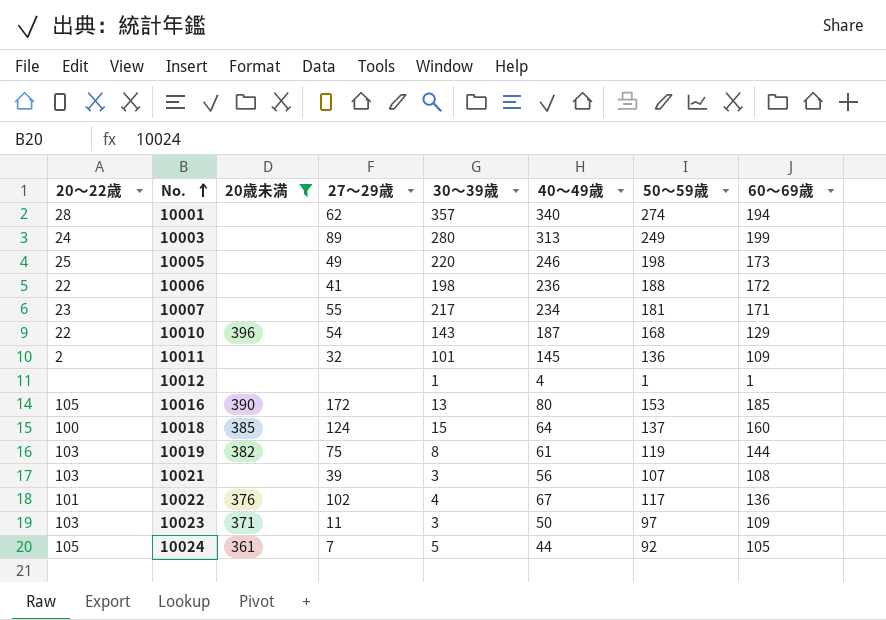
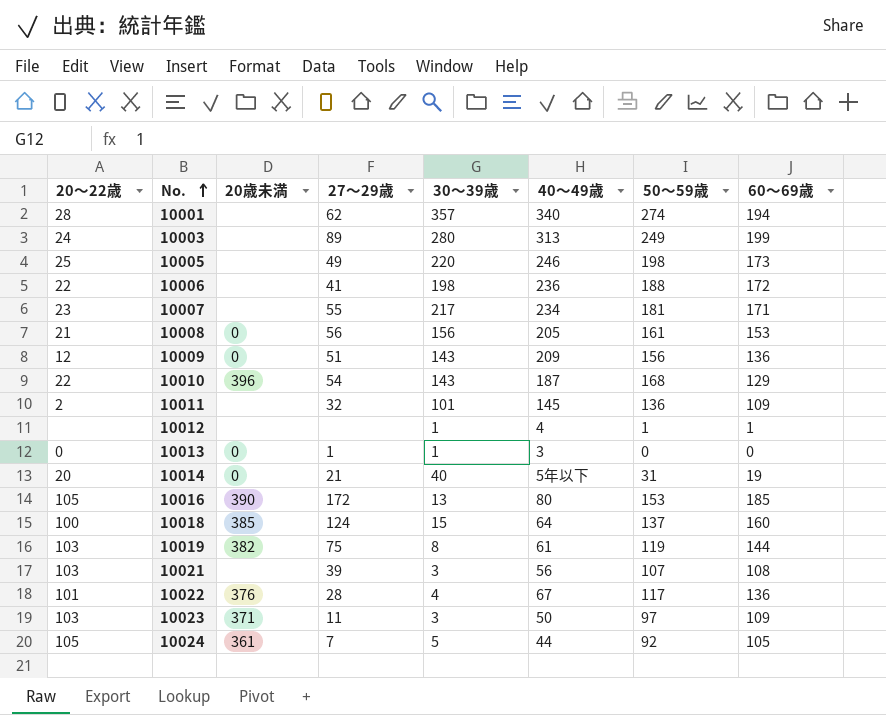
filter: 20歳未満 != 0 -> none
10022 | 27～29歳: 102 -> 28

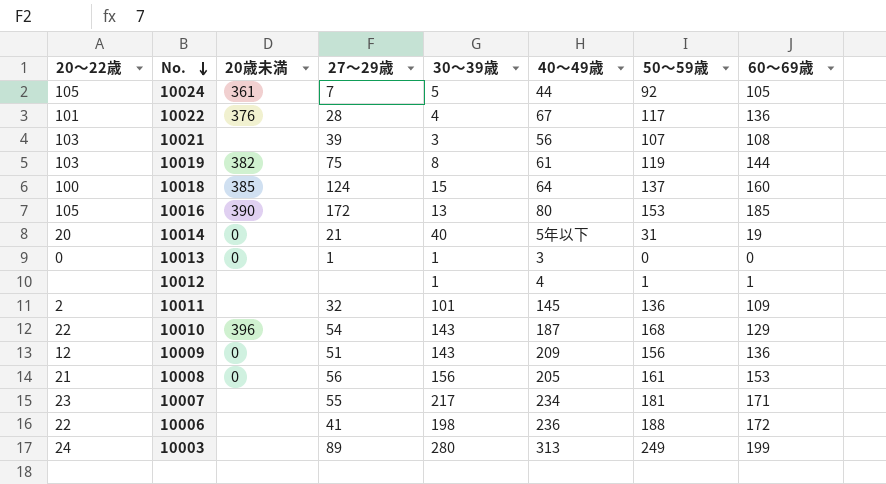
row order: No. ascending -> No. descending
row 10001: 28 | none | 62 | 357 | 340 | 274 | 194 -> none
row 10005: 25 | none | 49 | 220 | 246 | 198 | 173 -> none
row 10023: 103 | 371 | 11 | 3 | 50 | 97 | 109 -> none

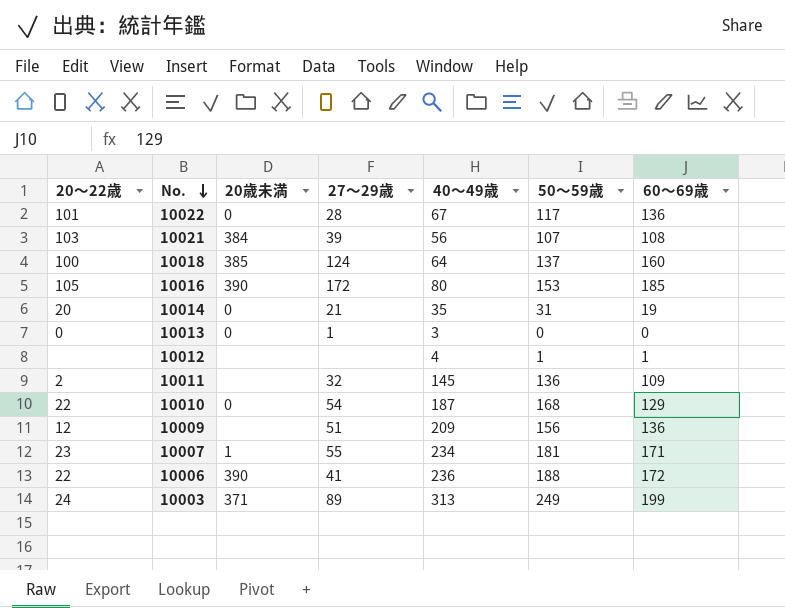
column 30～39歳 | position: 5 -> none
row 10024: 105 | 361 | 7 | 5 | 44 | 92 | 105 -> none
row 10019: 103 | 382 | 75 | 8 | 61 | 119 | 144 -> none
row 10008: 21 | 0 | 56 | 156 | 205 | 161 | 153 -> none
10022 | 20歳未満: 376 -> 0
10021 | 20歳未満: none -> 384
10014 | 40～49歳: 5年以下 -> 35
10010 | 20歳未満: 396 -> 0
10009 | 20歳未満: 0 -> none
10007 | 20歳未満: none -> 1
10006 | 20歳未満: none -> 390
10003 | 20歳未満: none -> 371

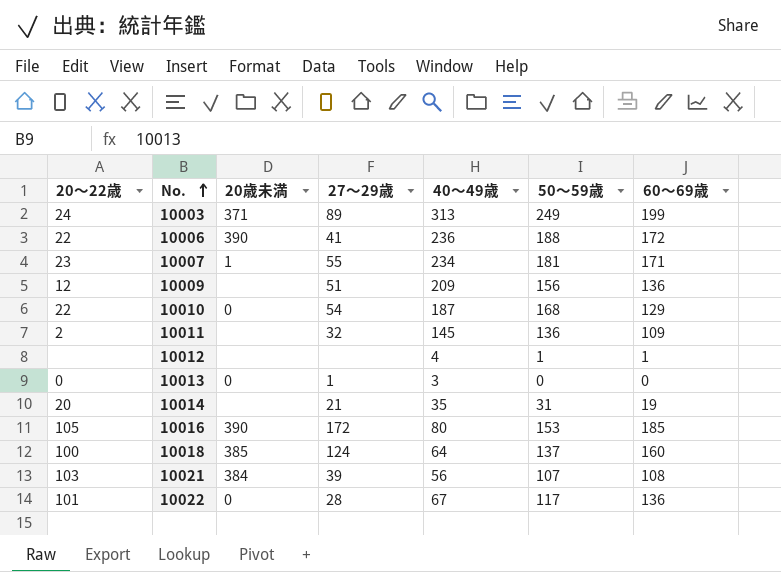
row order: No. descending -> No. ascending
10014 | 20歳未満: 0 -> none

